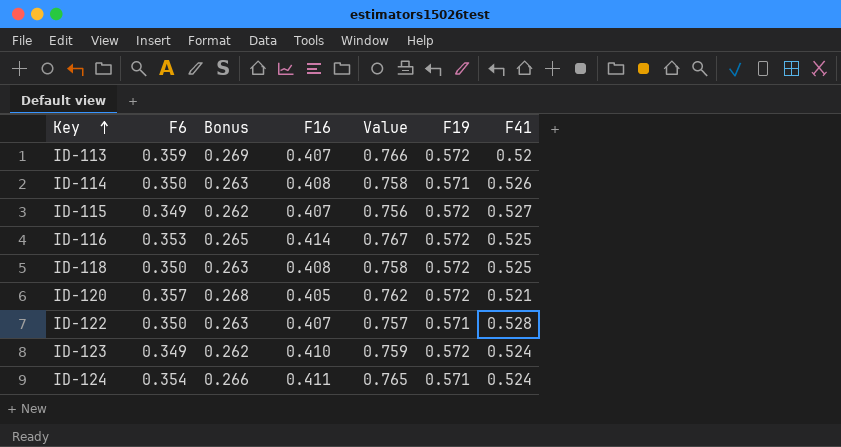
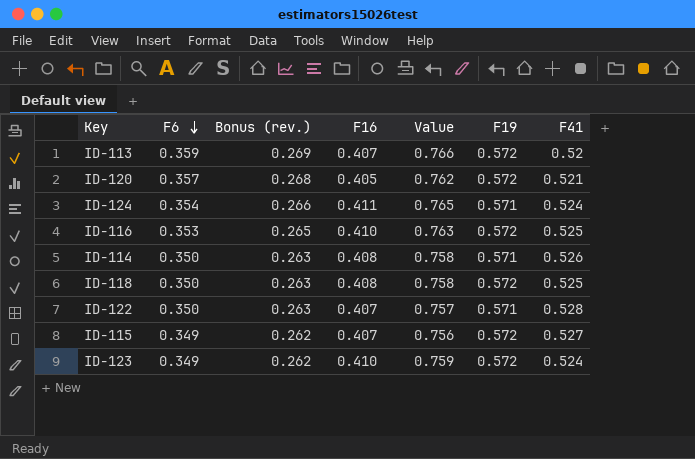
row order: Key ascending -> F6 descending
column name: Bonus -> Bonus (rev.)
ID-116 | F16: 0.414 -> 0.410
ID-116 | Value: 0.767 -> 0.763

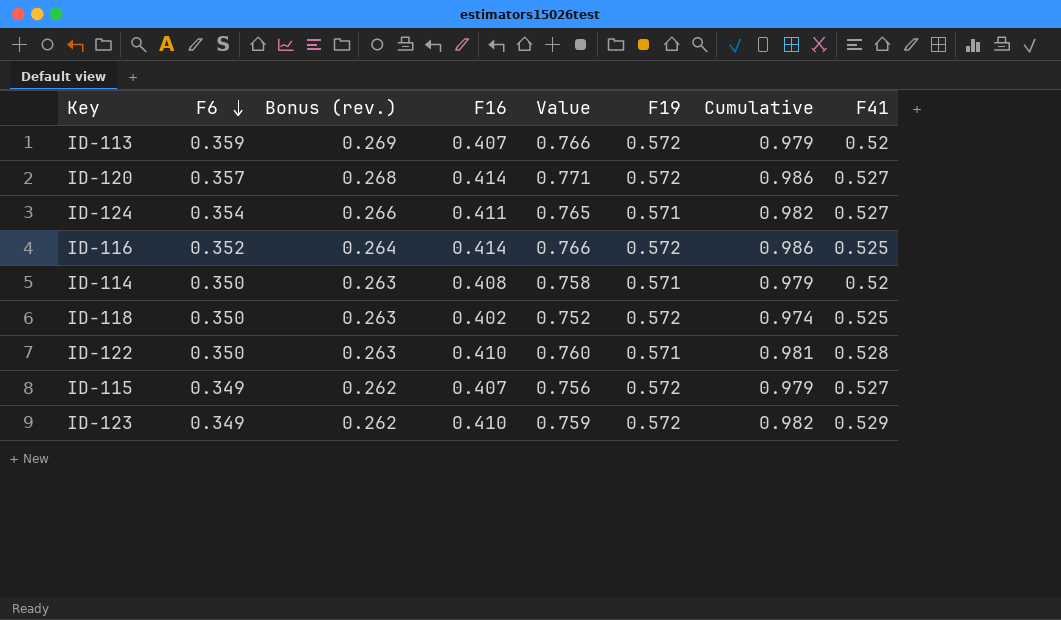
column Cumulative | formula: none -> [F16] + [F19]
ID-120 | F16: 0.405 -> 0.414
ID-120 | Value: 0.762 -> 0.771
ID-120 | F41: 0.521 -> 0.527
ID-124 | F41: 0.524 -> 0.527
ID-116 | F6: 0.353 -> 0.352
ID-116 | Bonus (rev.): 0.265 -> 0.264
ID-116 | F16: 0.410 -> 0.414
ID-116 | Value: 0.763 -> 0.766
ID-114 | F41: 0.526 -> 0.52
ID-118 | F16: 0.408 -> 0.402
ID-118 | Value: 0.758 -> 0.752
ID-122 | F16: 0.407 -> 0.410
ID-122 | Value: 0.757 -> 0.760
ID-123 | F41: 0.524 -> 0.529

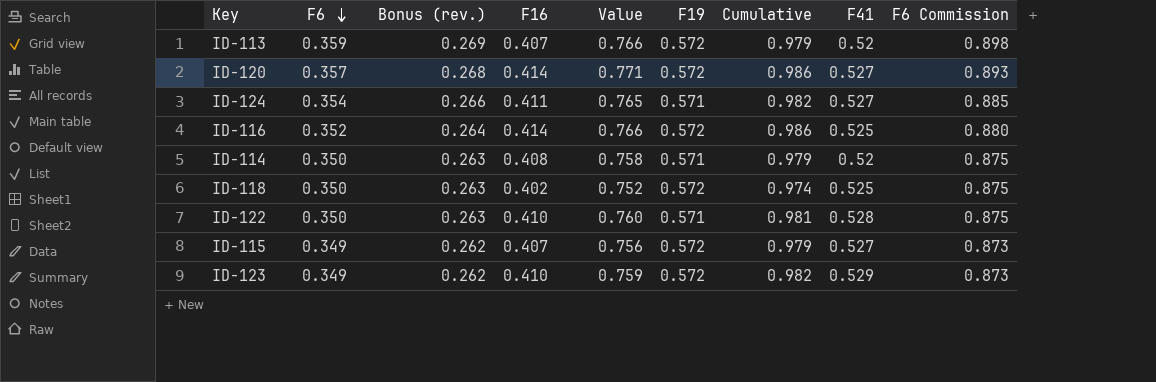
column F6 Commission | formula: none -> [F6] * 2.5

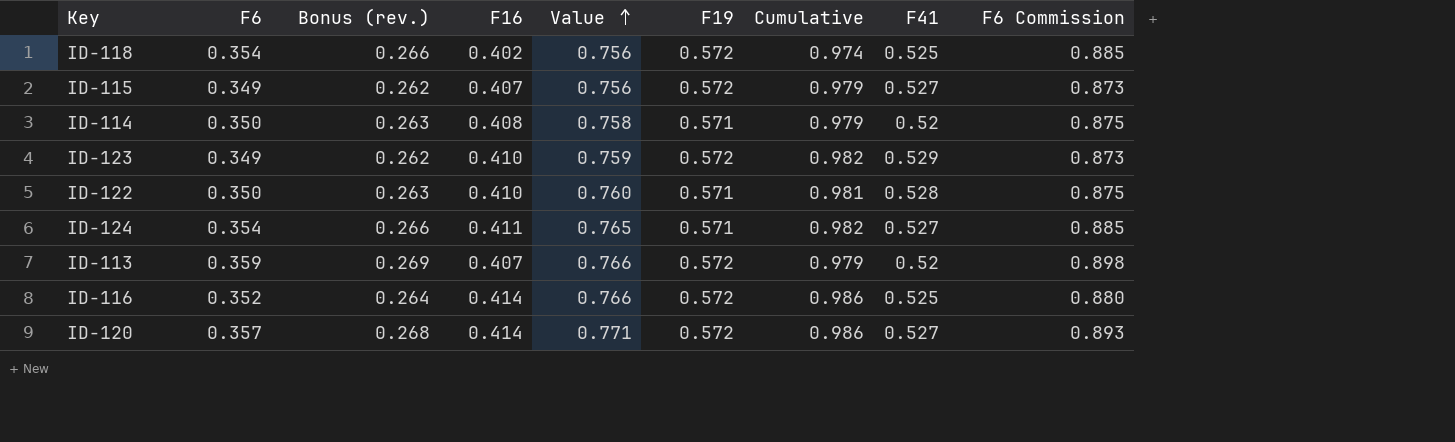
row order: F6 descending -> Value ascending
ID-118 | F6: 0.350 -> 0.354
ID-118 | Bonus (rev.): 0.263 -> 0.266
ID-118 | Value: 0.752 -> 0.756
ID-118 | F6 Commission: 0.875 -> 0.885

